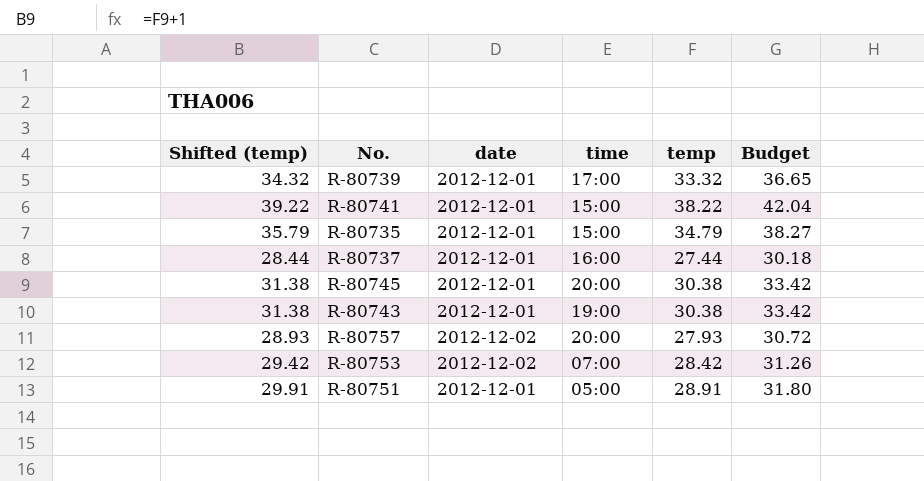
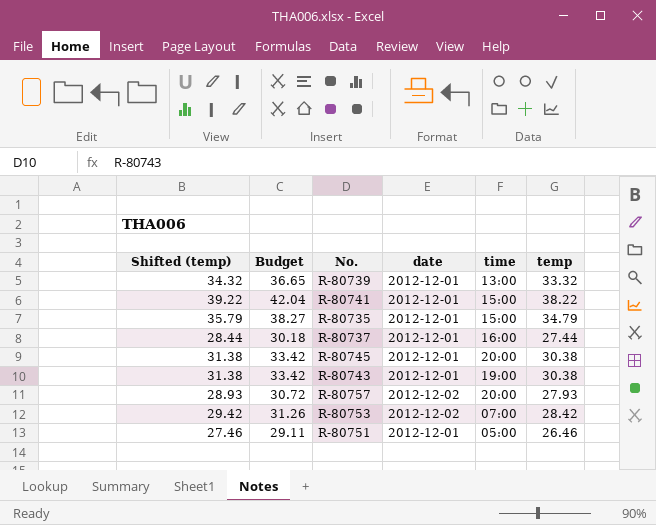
column Budget | position: 6 -> 2
R-80739 | time: 17:00 -> 13:00
R-80751 | Shifted (temp): 29.91 -> 27.46
R-80751 | Budget: 31.80 -> 29.11
R-80751 | temp: 28.91 -> 26.46

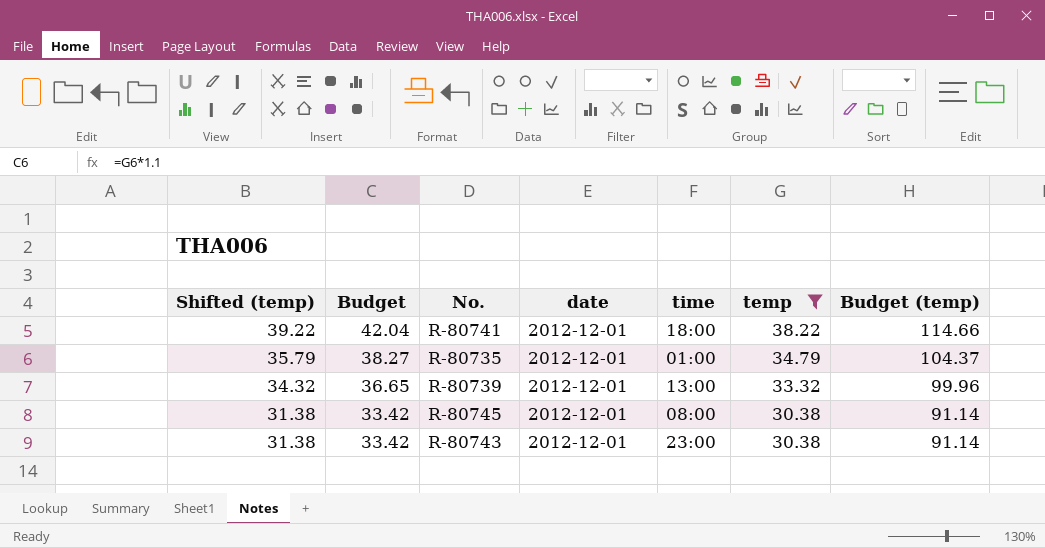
filter: none -> temp >= 30.38
row order: none -> Shifted (temp) descending
column Budget (temp) | formula: none -> [temp] * 3
R-80741 | time: 15:00 -> 18:00
R-80735 | time: 15:00 -> 01:00
R-80745 | time: 20:00 -> 08:00
R-80743 | time: 19:00 -> 23:00

